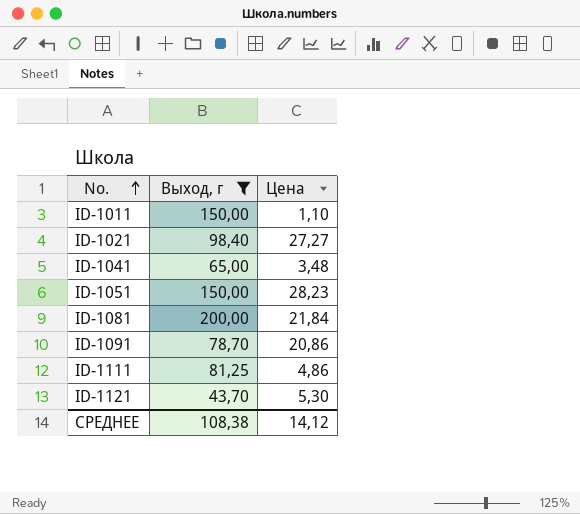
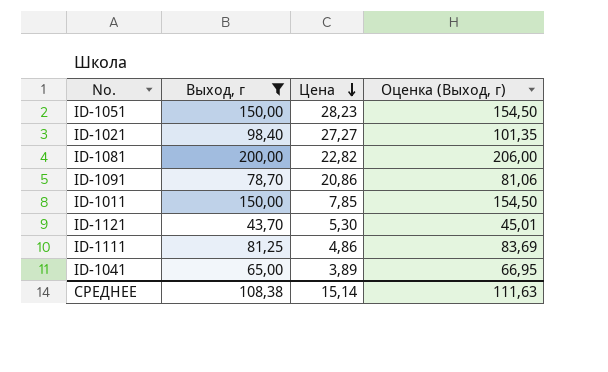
row order: No. ascending -> Цена descending
column Оценка (Выход, г) | formula: none -> [Выход, г] * 1,03
ID-1081 | Цена: 21,84 -> 22,82
ID-1011 | Цена: 1,10 -> 7,85
ID-1041 | Цена: 3,48 -> 3,89
СРЕДНЕЕ | Цена: 14,12 -> 15,14

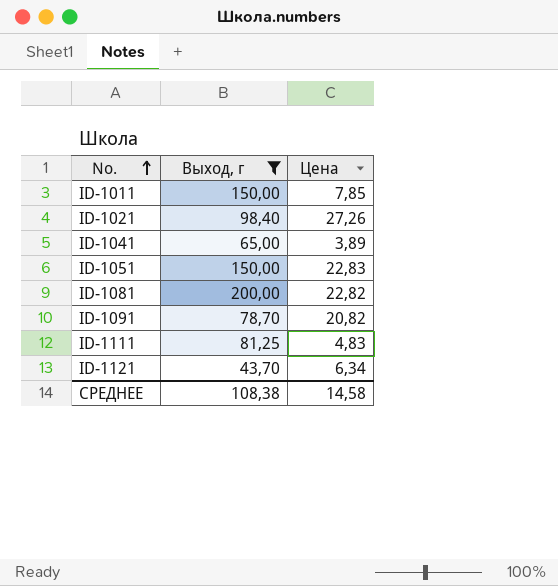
row order: Цена descending -> No. ascending
column Оценка (Выход, г) | formula: [Выход, г] * 1,03 -> none
ID-1021 | Цена: 27,27 -> 27,26
ID-1051 | Цена: 28,23 -> 22,83
ID-1091 | Цена: 20,86 -> 20,82
ID-1111 | Цена: 4,86 -> 4,83
ID-1121 | Цена: 5,30 -> 6,34
СРЕДНЕЕ | Цена: 15,14 -> 14,58

